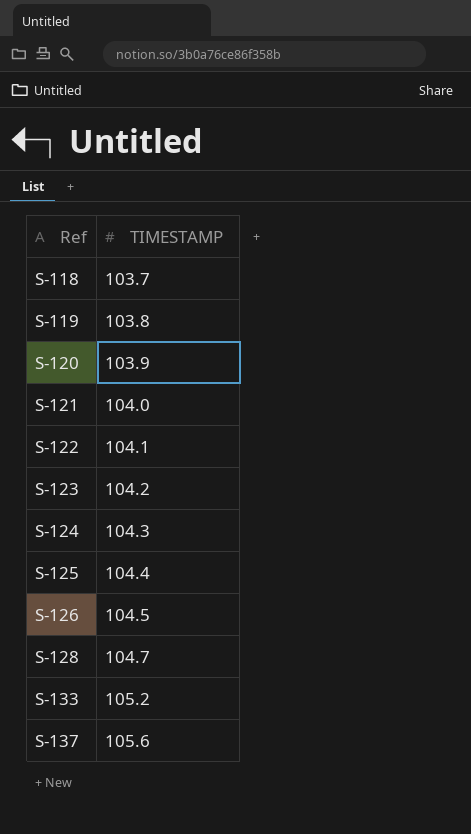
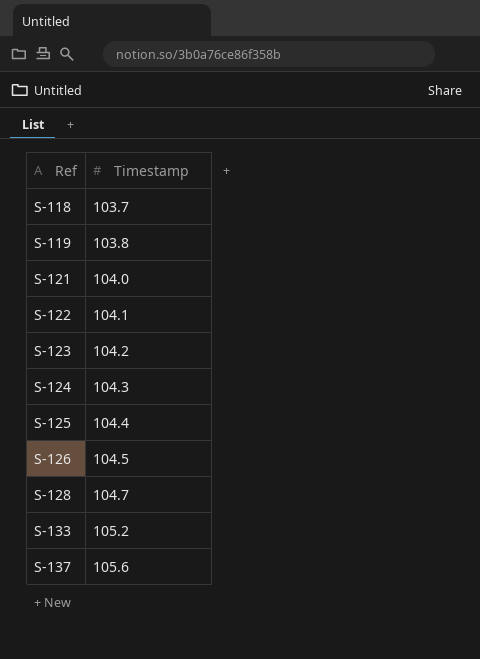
column name: TIMESTAMP -> Timestamp
row S-120: 103.9 -> none

